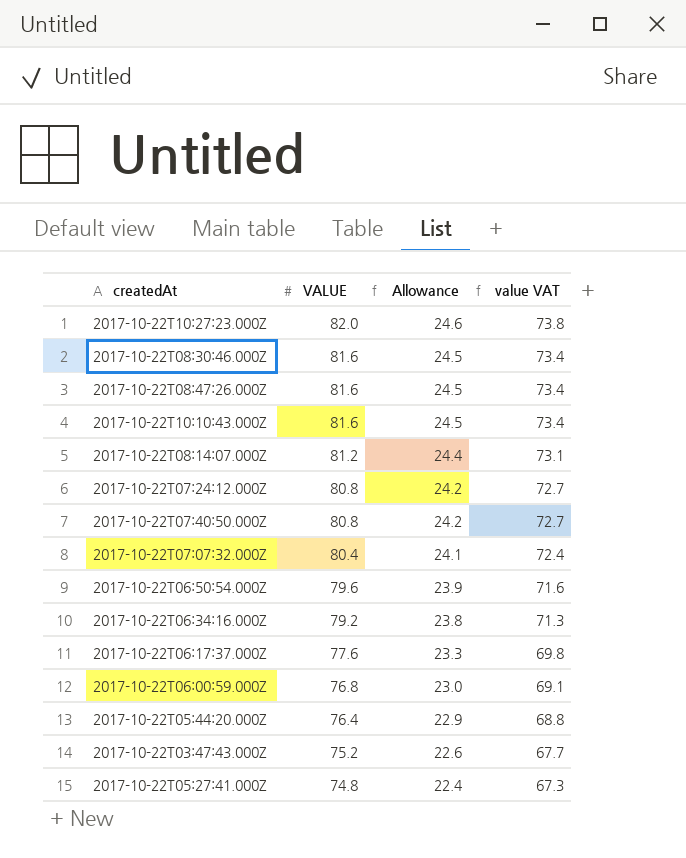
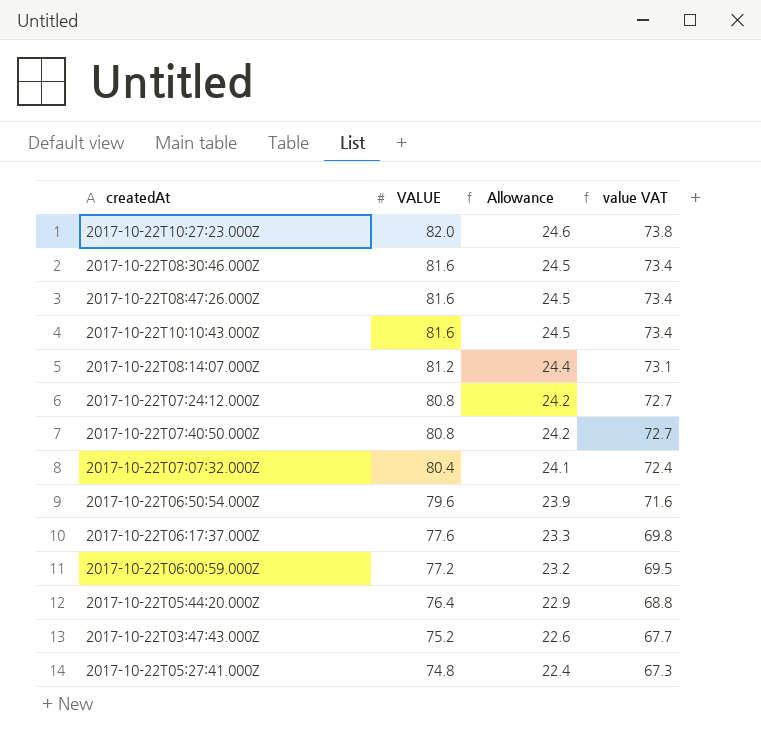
row 2017-10-22T06:34:16.000Z: 79.2 | 23.8 | 71.3 -> none
2017-10-22T06:00:59.000Z | VALUE: 76.8 -> 77.2
2017-10-22T06:00:59.000Z | Allowance: 23.0 -> 23.2
2017-10-22T06:00:59.000Z | value VAT: 69.1 -> 69.5

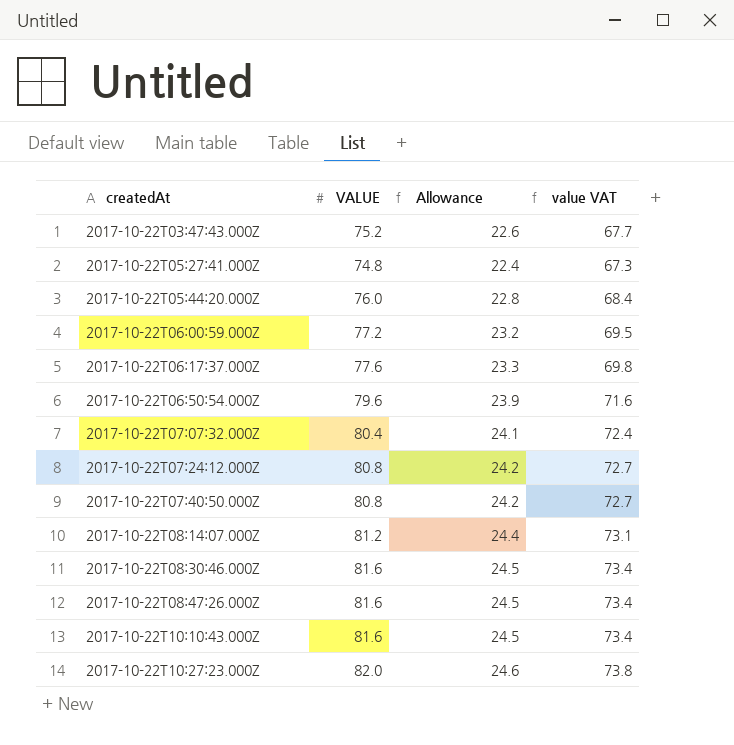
row order: VALUE descending -> createdAt ascending
2017-10-22T05:44:20.000Z | VALUE: 76.4 -> 76.0
2017-10-22T05:44:20.000Z | Allowance: 22.9 -> 22.8
2017-10-22T05:44:20.000Z | value VAT: 68.8 -> 68.4

